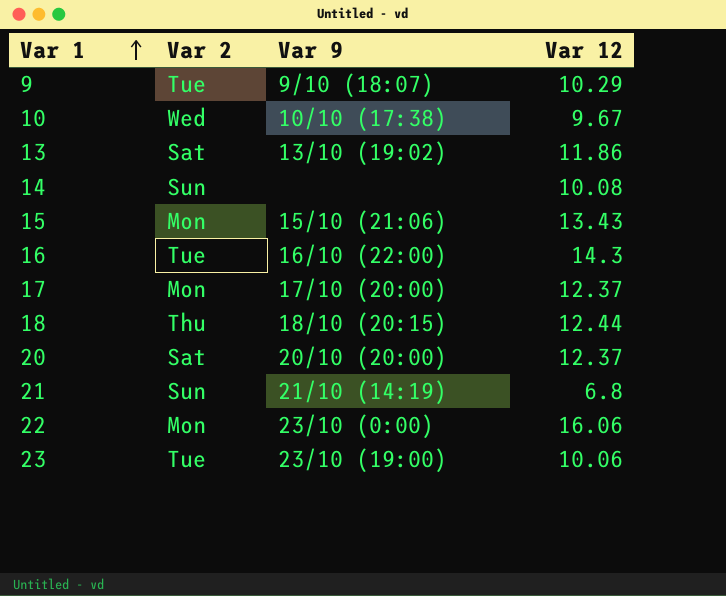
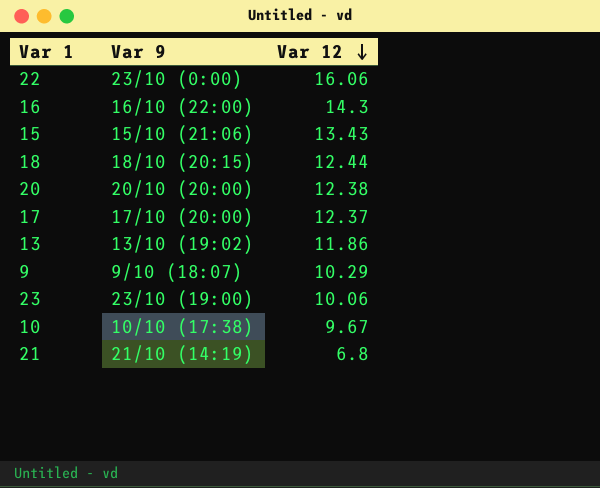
row order: Var 1 ascending -> Var 12 descending
column Var 2 | position: 2 -> none
row 14: Sun | none | 10.08 -> none
20 | Var 12: 12.37 -> 12.38

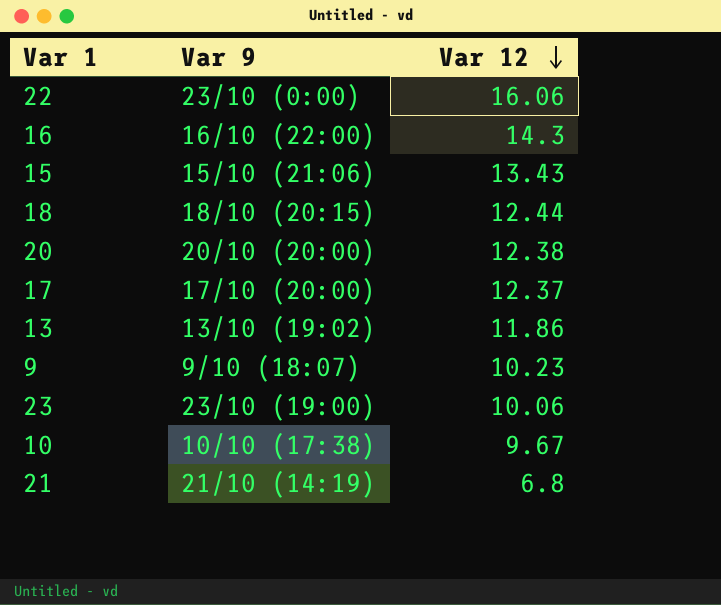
9 | Var 12: 10.29 -> 10.23

